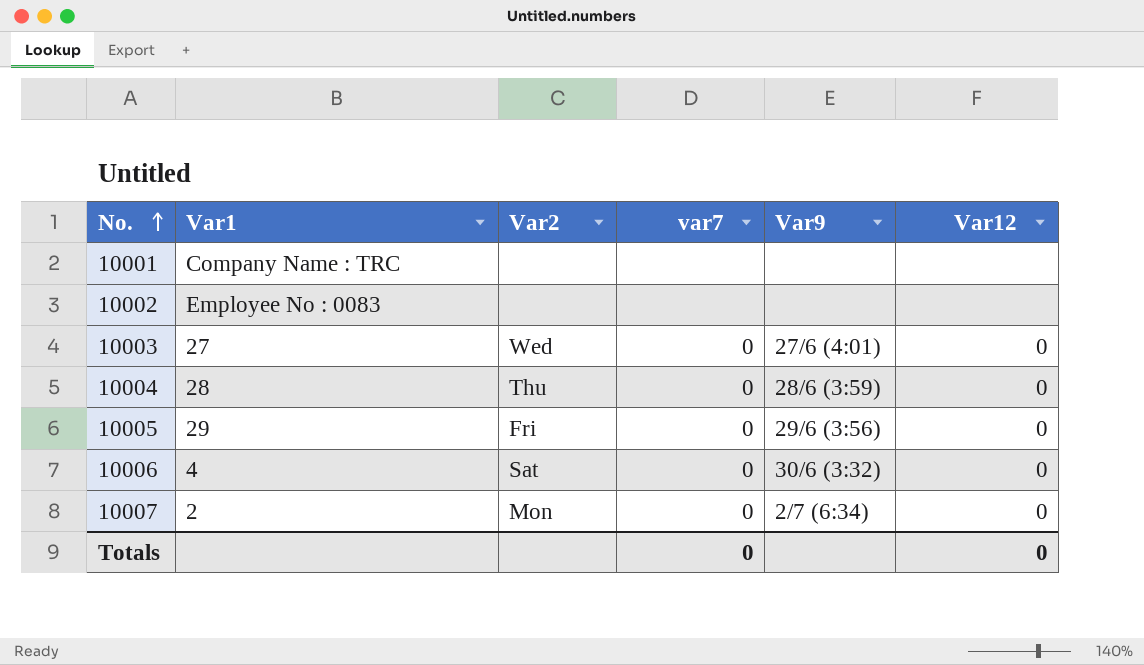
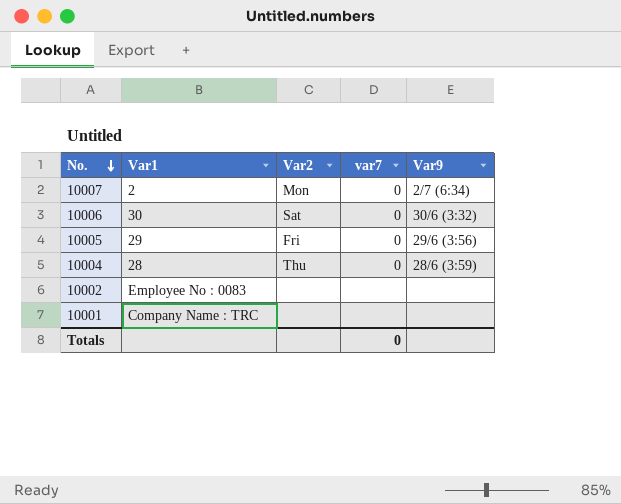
row order: No. ascending -> No. descending
column Var12 | position: 6 -> none
row 10003: 27 | Wed | 0 | 27/6 (4:01) | 0 -> none
10006 | Var1: 4 -> 30

